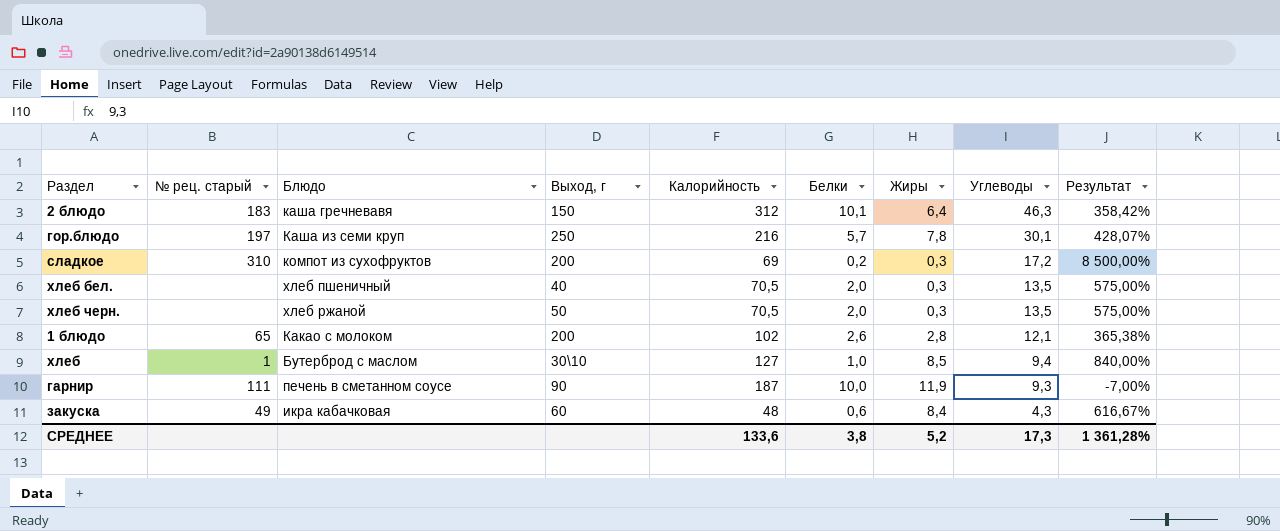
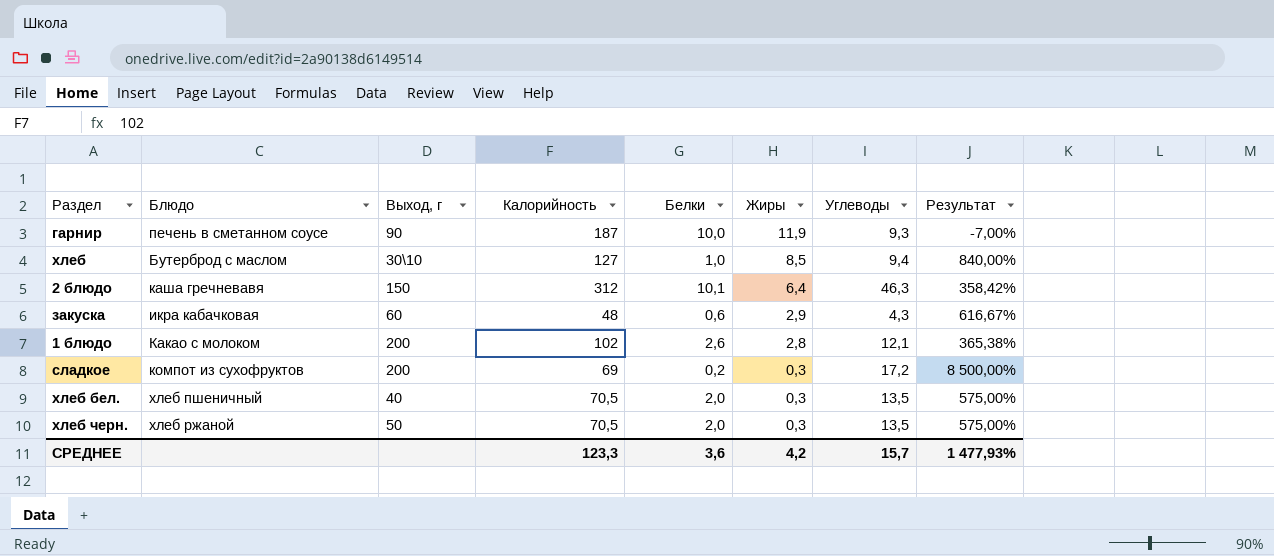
row order: Углеводы descending -> Жиры descending
column № рец. старый | position: 2 -> none
row гор.блюдо: 197 | Каша из семи круп | 250 | 216 | 5,7 | 7,8 | 30,1 | 428,07% -> none
закуска | Жиры: 8,4 -> 2,9
СРЕДНЕЕ | Калорийность: 133,6 -> 123,3
СРЕДНЕЕ | Белки: 3,8 -> 3,6
СРЕДНЕЕ | Жиры: 5,2 -> 4,2
СРЕДНЕЕ | Углеводы: 17,3 -> 15,7
СРЕДНЕЕ | Результат: 1 361,28% -> 1 477,93%

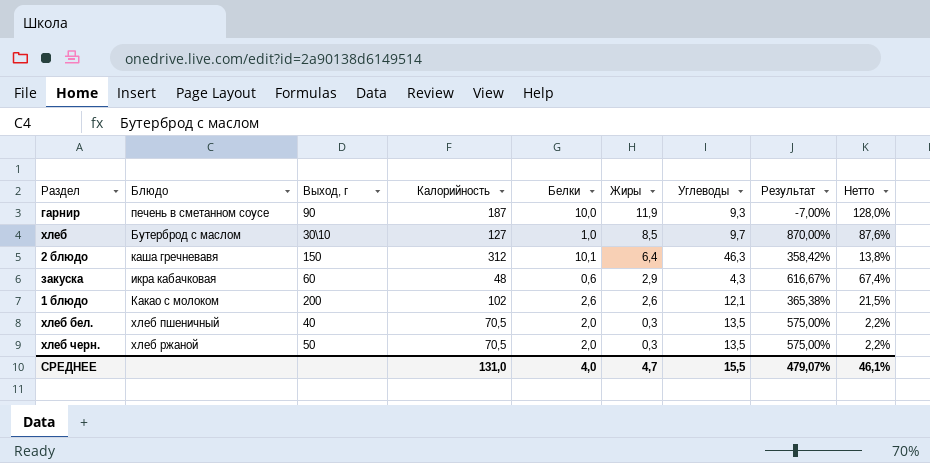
column Нетто | formula: none -> [Жиры] / [Углеводы]
row сладкое: компот из сухофруктов | 200 | 69 | 0,2 | 0,3 | 17,2 | 8 500,00% -> none
хлеб | Углеводы: 9,4 -> 9,7
хлеб | Результат: 840,00% -> 870,00%
1 блюдо | Жиры: 2,8 -> 2,6
СРЕДНЕЕ | Калорийность: 123,3 -> 131,0
СРЕДНЕЕ | Белки: 3,6 -> 4,0
СРЕДНЕЕ | Жиры: 4,2 -> 4,7
СРЕДНЕЕ | Углеводы: 15,7 -> 15,5
СРЕДНЕЕ | Результат: 1 477,93% -> 479,07%

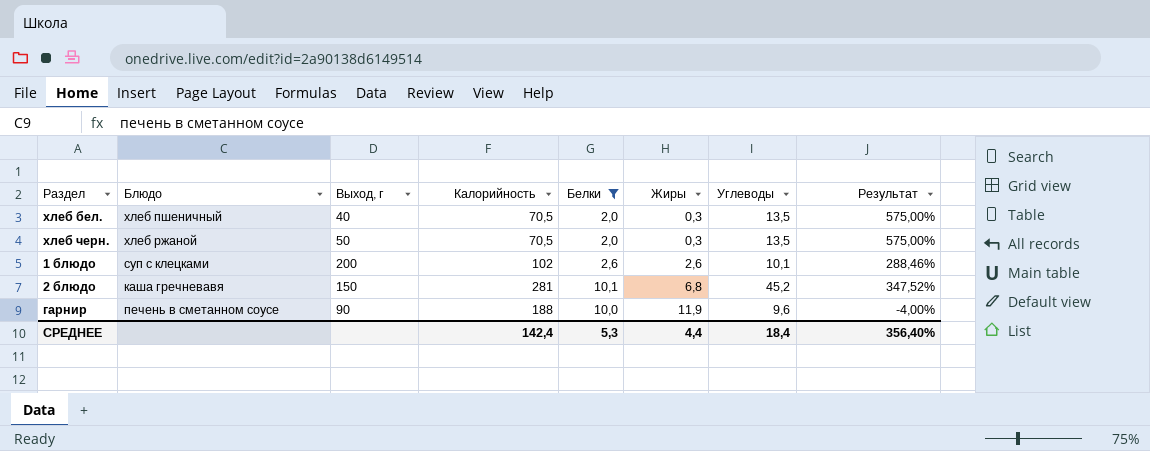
filter: none -> Белки >= 2,0
row order: Жиры descending -> Жиры ascending
column Нетто | formula: [Жиры] / [Углеводы] -> none
1 блюдо | Блюдо: Какао с молоком -> суп с клецками
1 блюдо | Углеводы: 12,1 -> 10,1
1 блюдо | Результат: 365,38% -> 288,46%
2 блюдо | Калорийность: 312 -> 281
2 блюдо | Жиры: 6,4 -> 6,8
2 блюдо | Углеводы: 46,3 -> 45,2
2 блюдо | Результат: 358,42% -> 347,52%
гарнир | Калорийность: 187 -> 188
гарнир | Углеводы: 9,3 -> 9,6
гарнир | Результат: -7,00% -> -4,00%
СРЕДНЕЕ | Калорийность: 131,0 -> 142,4
СРЕДНЕЕ | Белки: 4,0 -> 5,3
СРЕДНЕЕ | Жиры: 4,7 -> 4,4
СРЕДНЕЕ | Углеводы: 15,5 -> 18,4
СРЕДНЕЕ | Результат: 479,07% -> 356,40%

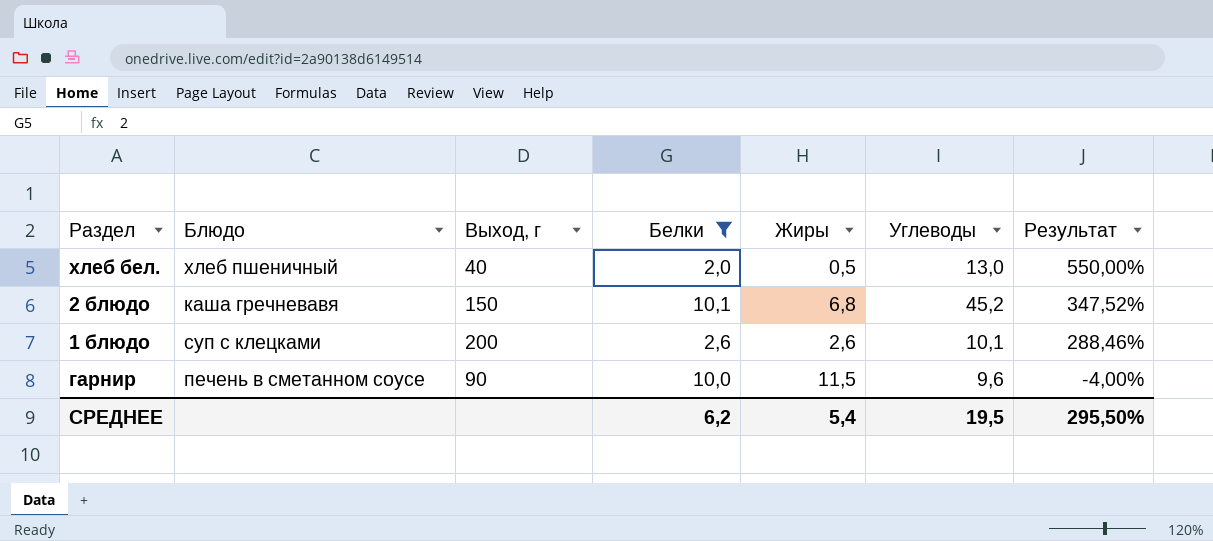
row order: Жиры ascending -> Результат descending
column Калорийность | position: 4 -> none
row хлеб черн.: хлеб ржаной | 50 | 70,5 | 2,0 | 0,3 | 13,5 | 575,00% -> none
хлеб бел. | Жиры: 0,3 -> 0,5
хлеб бел. | Углеводы: 13,5 -> 13,0
хлеб бел. | Результат: 575,00% -> 550,00%
гарнир | Жиры: 11,9 -> 11,5
СРЕДНЕЕ | Белки: 5,3 -> 6,2
СРЕДНЕЕ | Жиры: 4,4 -> 5,4
СРЕДНЕЕ | Углеводы: 18,4 -> 19,5
СРЕДНЕЕ | Результат: 356,40% -> 295,50%

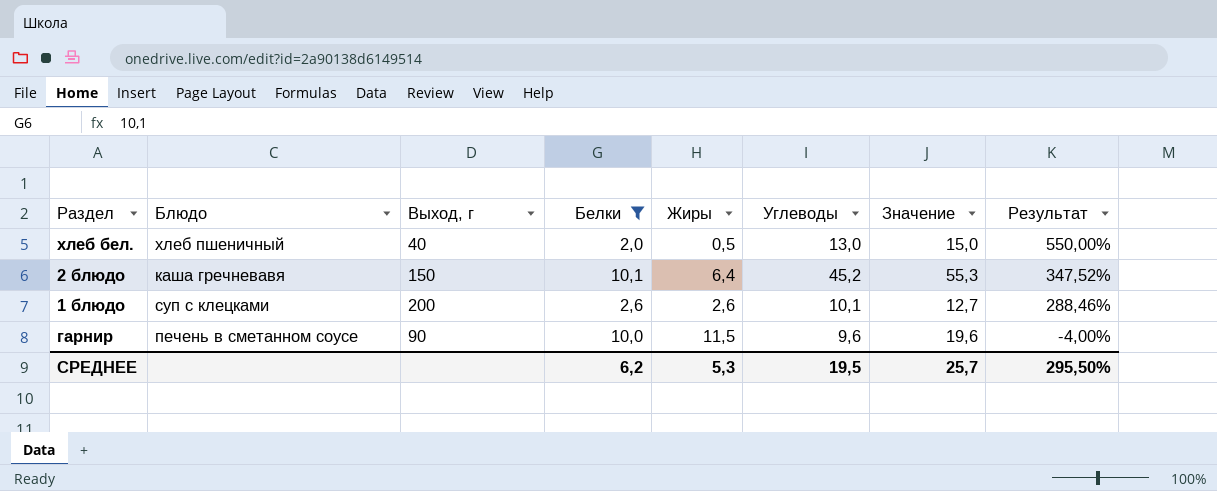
column Значение | formula: none -> [Белки] + [Углеводы]
2 блюдо | Жиры: 6,8 -> 6,4
СРЕДНЕЕ | Жиры: 5,4 -> 5,3

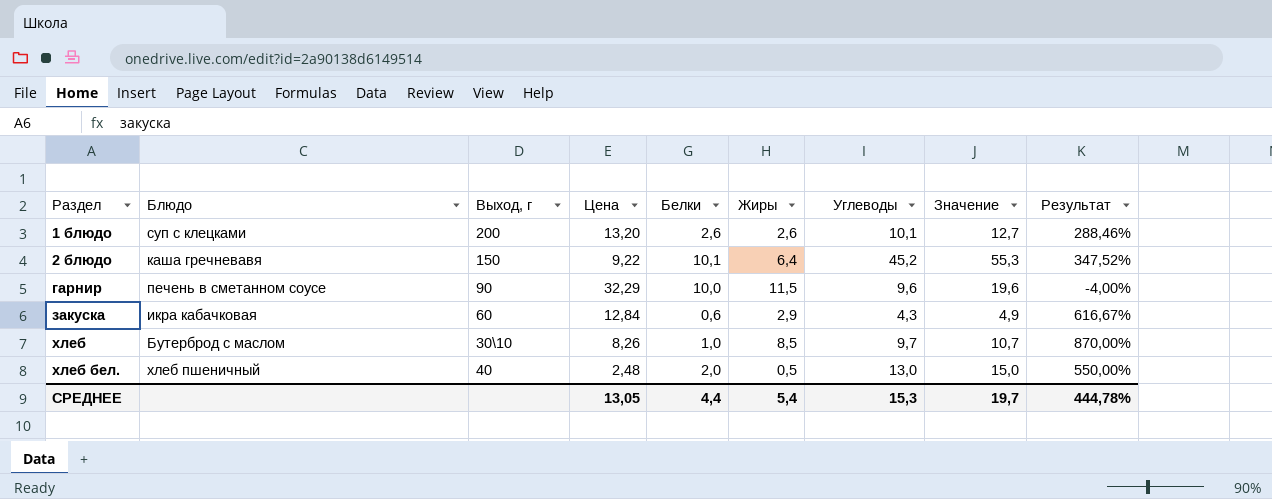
filter: Белки >= 2,0 -> none
row order: Результат descending -> Раздел ascending
column Цена | position: none -> 4
СРЕДНЕЕ | Белки: 6,2 -> 4,4
СРЕДНЕЕ | Жиры: 5,3 -> 5,4
СРЕДНЕЕ | Углеводы: 19,5 -> 15,3
СРЕДНЕЕ | Значение: 25,7 -> 19,7
СРЕДНЕЕ | Результат: 295,50% -> 444,78%

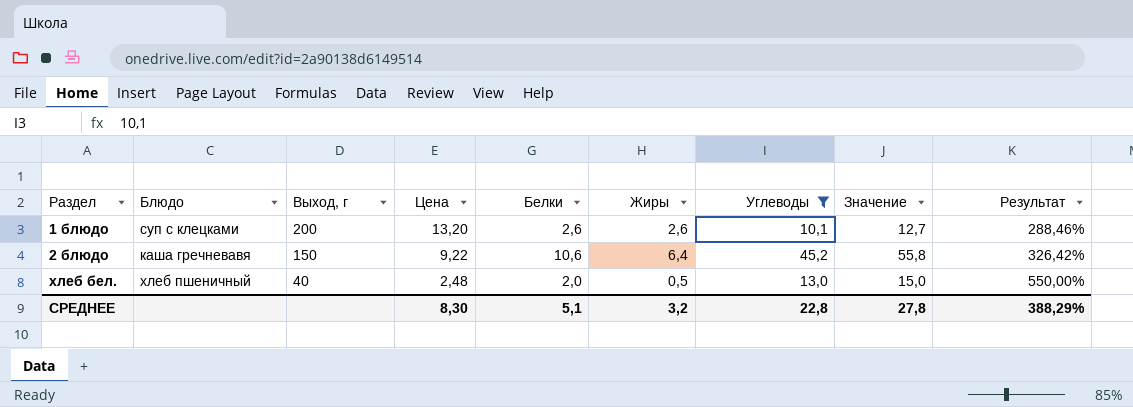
filter: none -> Углеводы >= 10,1
2 блюдо | Белки: 10,1 -> 10,6
2 блюдо | Значение: 55,3 -> 55,8
2 блюдо | Результат: 347,52% -> 326,42%
СРЕДНЕЕ | Цена: 13,05 -> 8,30
СРЕДНЕЕ | Белки: 4,4 -> 5,1
СРЕДНЕЕ | Жиры: 5,4 -> 3,2
СРЕДНЕЕ | Углеводы: 15,3 -> 22,8
СРЕДНЕЕ | Значение: 19,7 -> 27,8
СРЕДНЕЕ | Результат: 444,78% -> 388,29%

